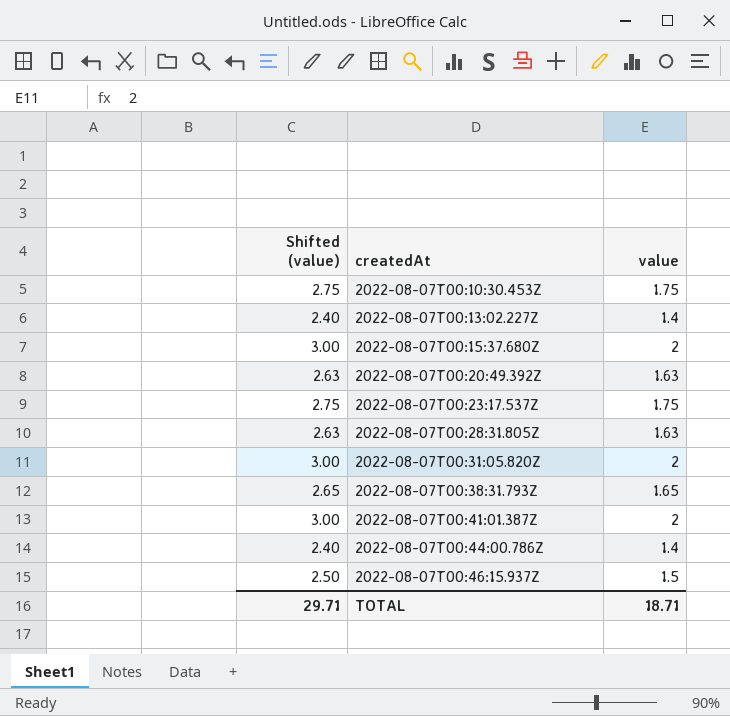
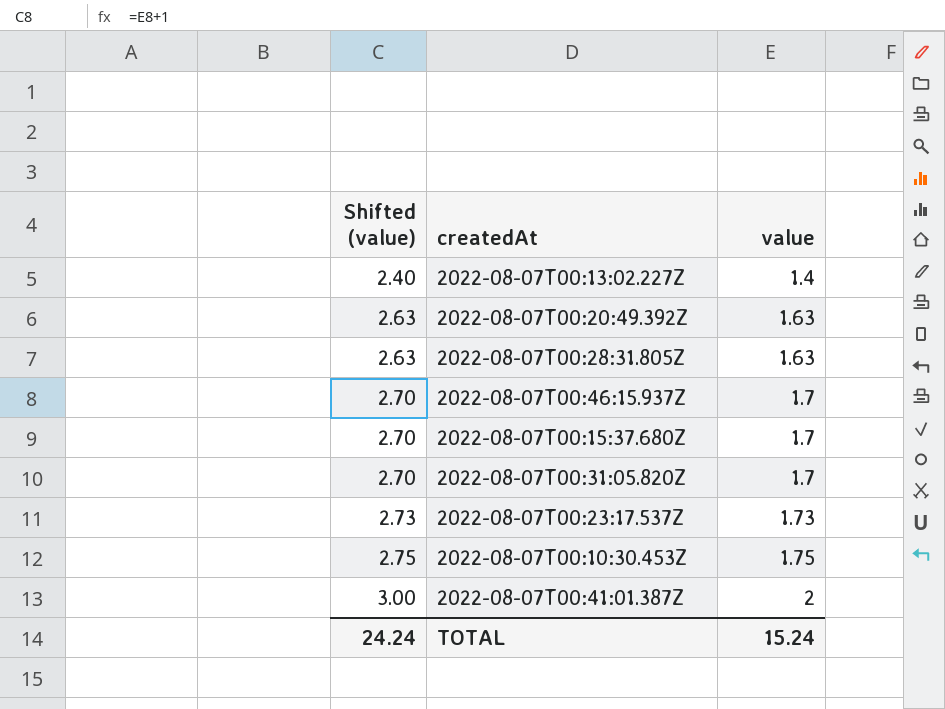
row order: createdAt ascending -> Shifted (value) ascending
row 2022-08-07T00:38:31.793Z: 2.65 | 1.65 -> none
row 2022-08-07T00:44:00.786Z: 2.40 | 1.4 -> none
2022-08-07T00:46:15.937Z | Shifted (value): 2.50 -> 2.70
2022-08-07T00:46:15.937Z | value: 1.5 -> 1.7
2022-08-07T00:15:37.680Z | Shifted (value): 3.00 -> 2.70
2022-08-07T00:15:37.680Z | value: 2 -> 1.7
2022-08-07T00:31:05.820Z | Shifted (value): 3.00 -> 2.70
2022-08-07T00:31:05.820Z | value: 2 -> 1.7
2022-08-07T00:23:17.537Z | Shifted (value): 2.75 -> 2.73
2022-08-07T00:23:17.537Z | value: 1.75 -> 1.73
TOTAL | Shifted (value): 29.71 -> 24.24
TOTAL | value: 18.71 -> 15.24

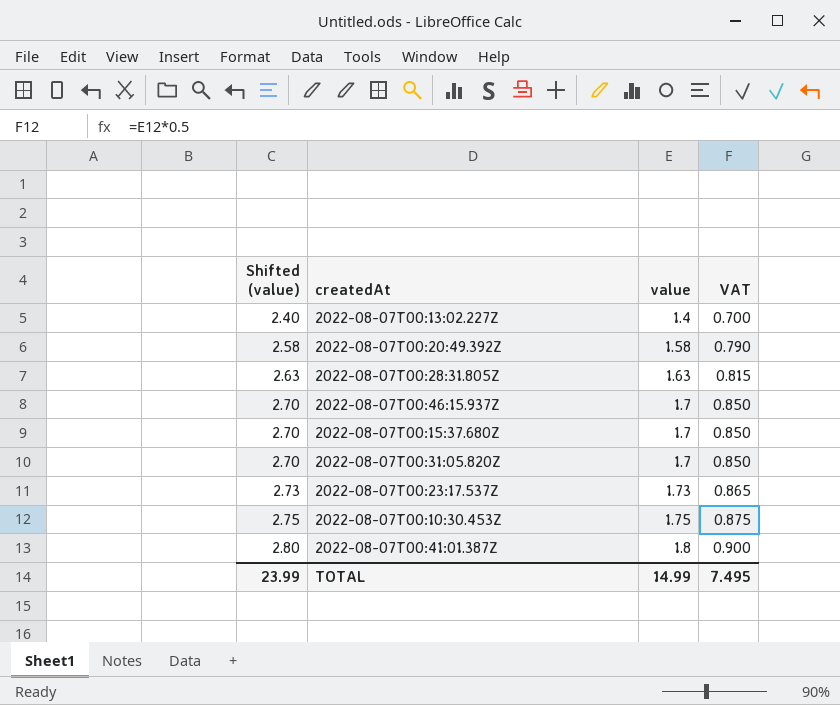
column VAT | formula: none -> [value] * 0.5
2022-08-07T00:20:49.392Z | Shifted (value): 2.63 -> 2.58
2022-08-07T00:20:49.392Z | value: 1.63 -> 1.58
2022-08-07T00:41:01.387Z | Shifted (value): 3.00 -> 2.80
2022-08-07T00:41:01.387Z | value: 2 -> 1.8
TOTAL | Shifted (value): 24.24 -> 23.99
TOTAL | value: 15.24 -> 14.99

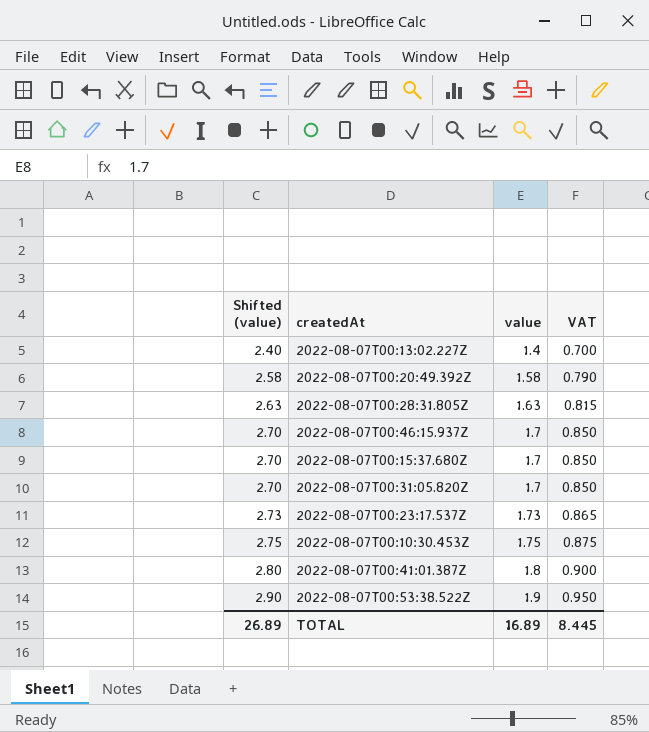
row 2022-08-07T00:53:38.522Z: none -> 2.90 | 1.9 | 0.950
TOTAL | Shifted (value): 23.99 -> 26.89
TOTAL | value: 14.99 -> 16.89
TOTAL | VAT: 7.495 -> 8.445

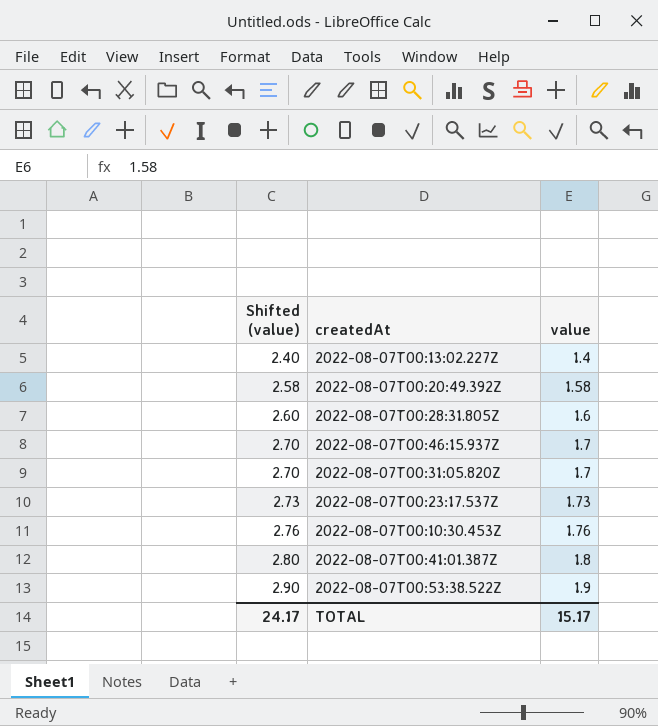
column VAT | formula: [value] * 0.5 -> none
row 2022-08-07T00:15:37.680Z: 2.70 | 1.7 | 0.850 -> none
2022-08-07T00:28:31.805Z | Shifted (value): 2.63 -> 2.60
2022-08-07T00:28:31.805Z | value: 1.63 -> 1.6
2022-08-07T00:10:30.453Z | Shifted (value): 2.75 -> 2.76
2022-08-07T00:10:30.453Z | value: 1.75 -> 1.76
TOTAL | Shifted (value): 26.89 -> 24.17
TOTAL | value: 16.89 -> 15.17

